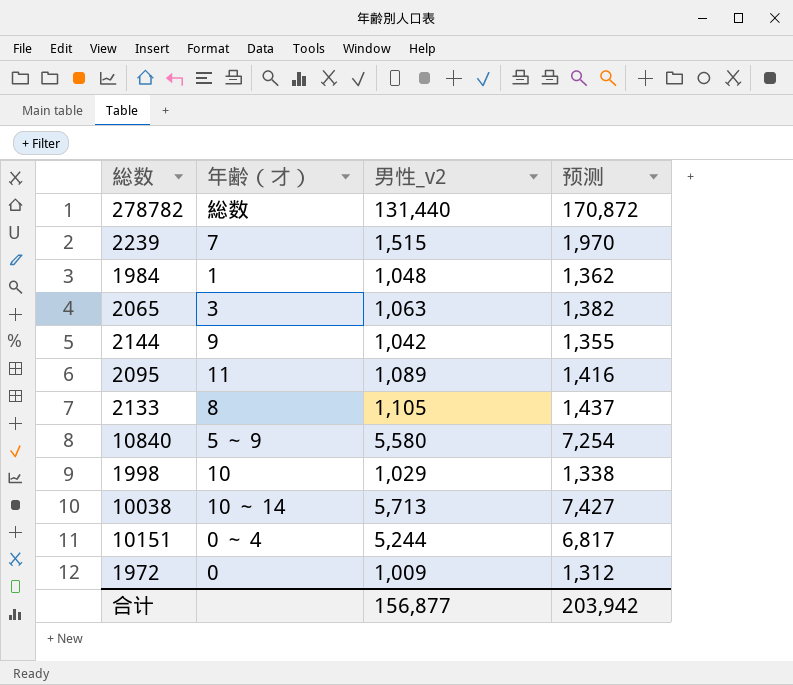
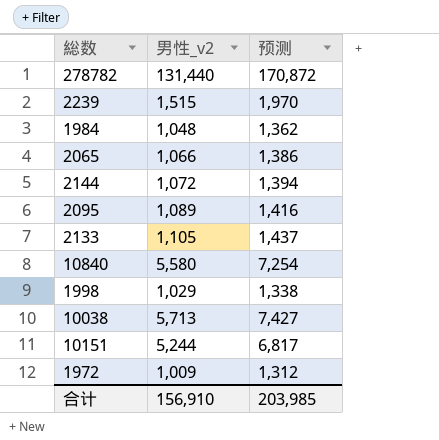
column 年齢（才） | position: 2 -> none
2065 | 男性_v2: 1,063 -> 1,066
2065 | 预测: 1,382 -> 1,386
2144 | 男性_v2: 1,042 -> 1,072
2144 | 预测: 1,355 -> 1,394
合计 | 男性_v2: 156,877 -> 156,910
合计 | 预测: 203,942 -> 203,985

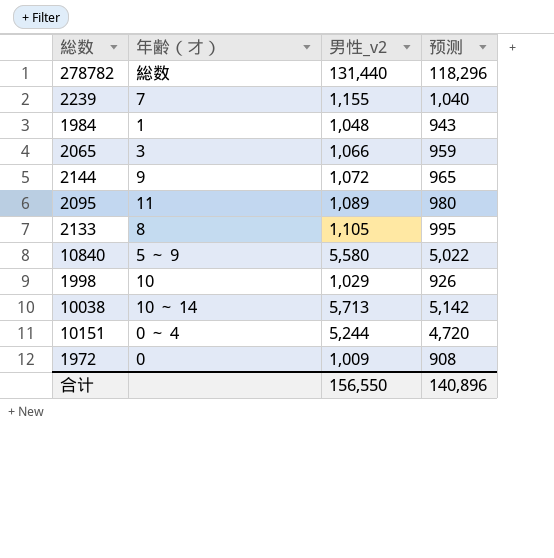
column 年齢（才） | position: none -> 2
column 预测 | formula: [男性_v2] * 1.3 -> [男性_v2] * 0.9
2239 | 男性_v2: 1,515 -> 1,155
合计 | 男性_v2: 156,910 -> 156,550
合计 | 预测: 203,985 -> 140,896

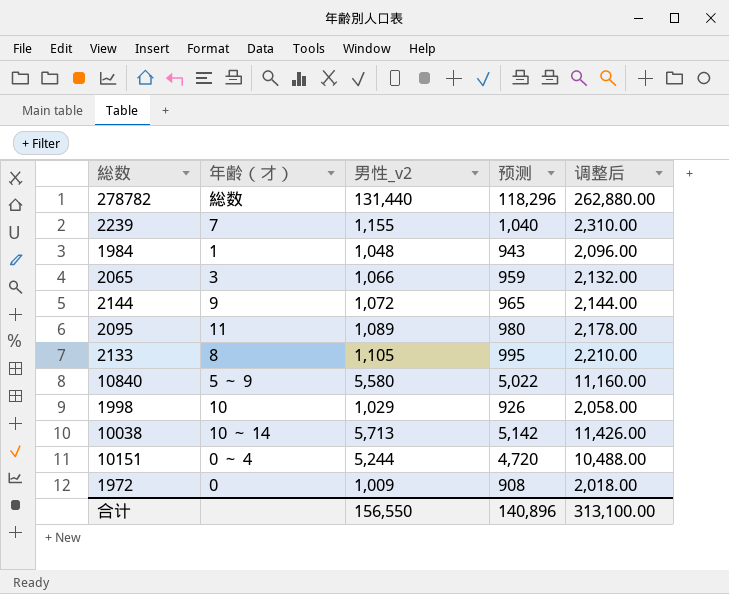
column 调整后 | formula: none -> [男性_v2] * 2

